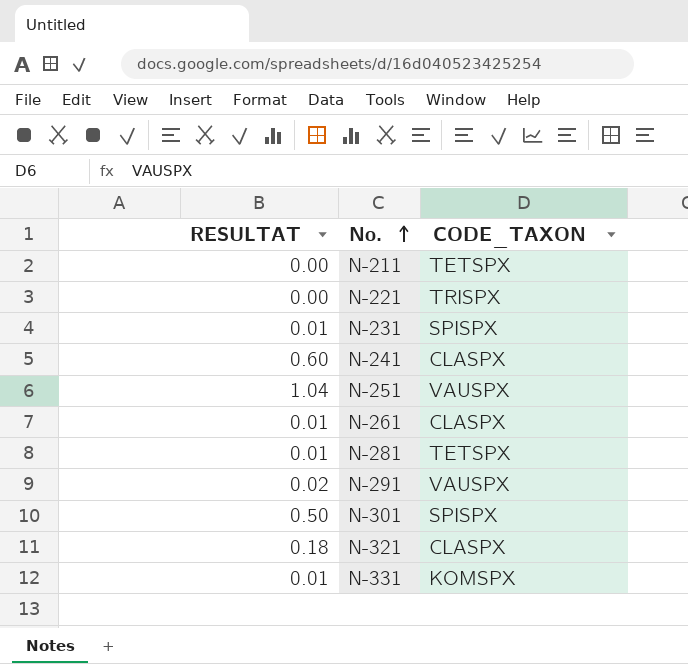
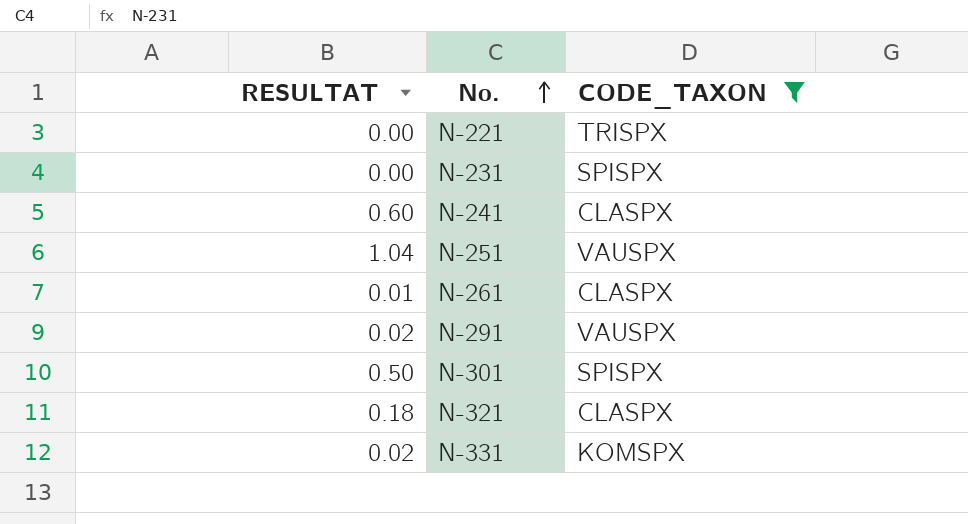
filter: none -> CODE_TAXON != TETSPX
N-231 | RESULTAT: 0.01 -> 0.00
N-331 | RESULTAT: 0.01 -> 0.02

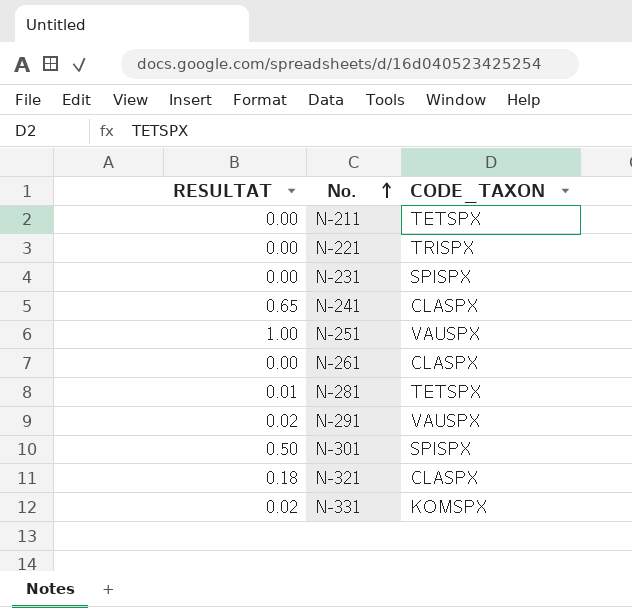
filter: CODE_TAXON != TETSPX -> none
N-241 | RESULTAT: 0.60 -> 0.65
N-251 | RESULTAT: 1.04 -> 1.00
N-261 | RESULTAT: 0.01 -> 0.00

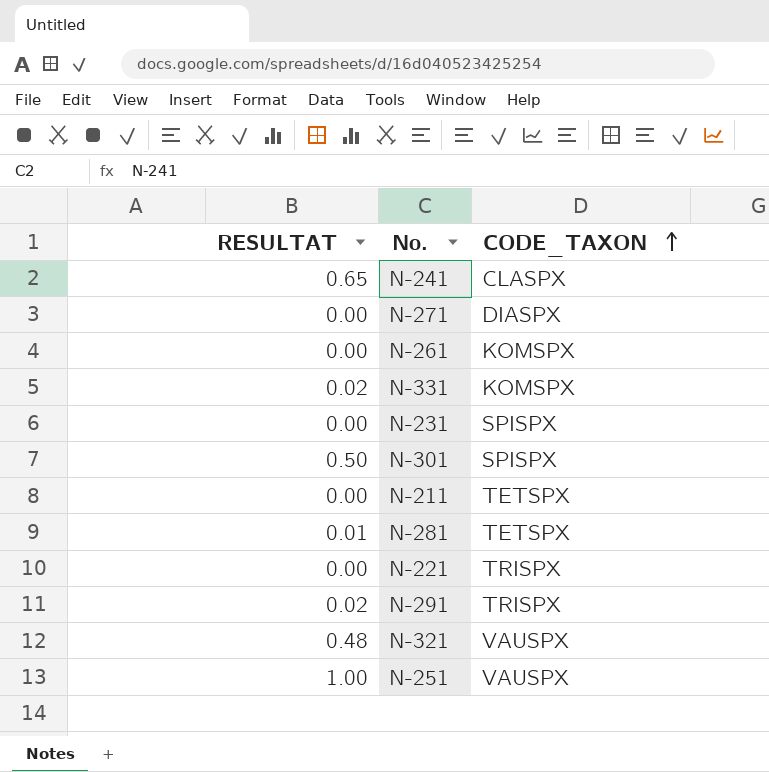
row order: No. ascending -> CODE_TAXON ascending
row N-271: none -> 0.00 | DIASPX
N-261 | CODE_TAXON: CLASPX -> KOMSPX
N-291 | CODE_TAXON: VAUSPX -> TRISPX
N-321 | RESULTAT: 0.18 -> 0.48
N-321 | CODE_TAXON: CLASPX -> VAUSPX

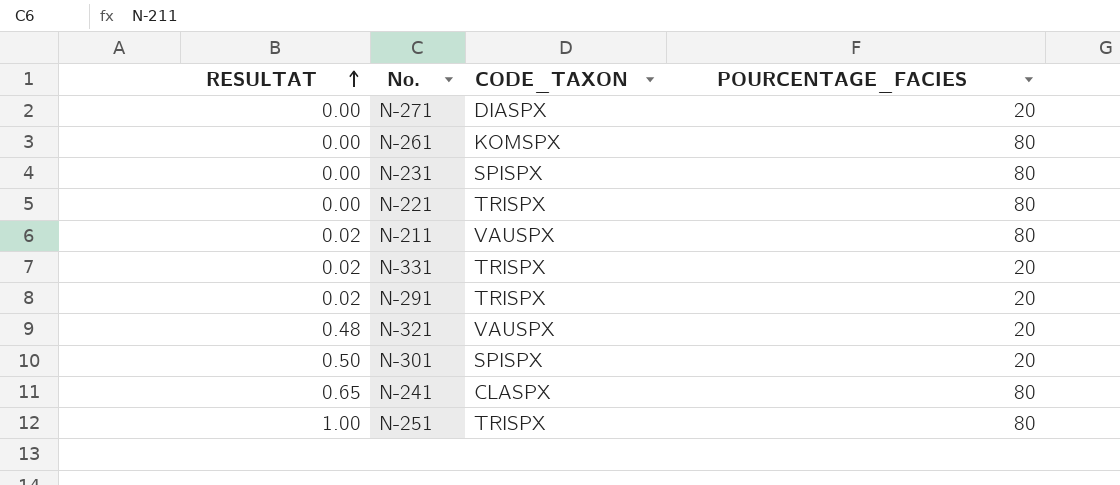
row order: CODE_TAXON ascending -> RESULTAT ascending
column POURCENTAGE_FACIES | position: none -> 4
row N-281: 0.01 | TETSPX -> none
N-211 | RESULTAT: 0.00 -> 0.02
N-211 | CODE_TAXON: TETSPX -> VAUSPX
N-331 | CODE_TAXON: KOMSPX -> TRISPX
N-251 | CODE_TAXON: VAUSPX -> TRISPX

